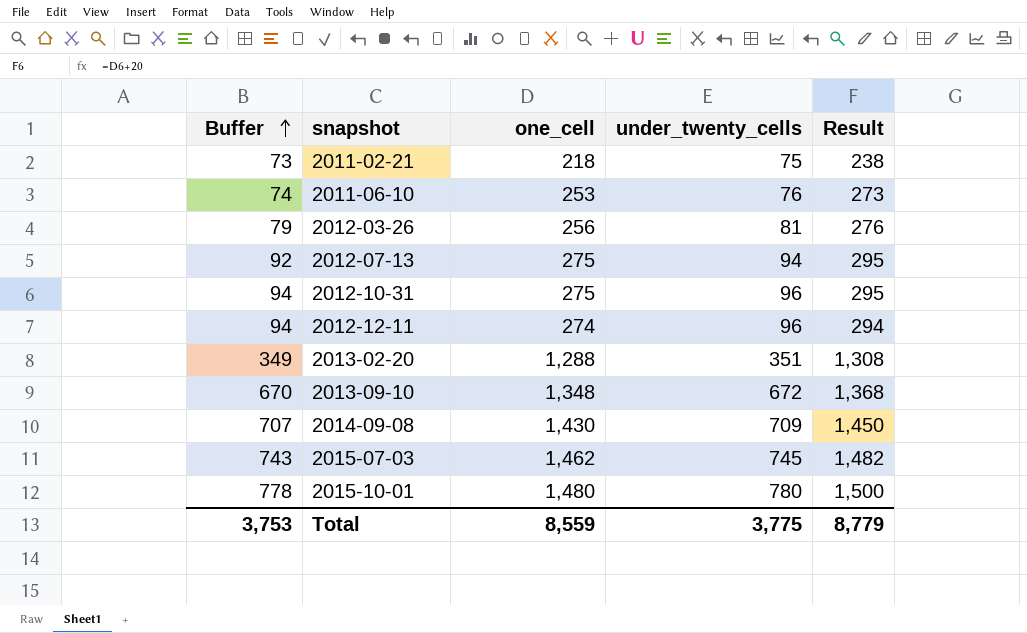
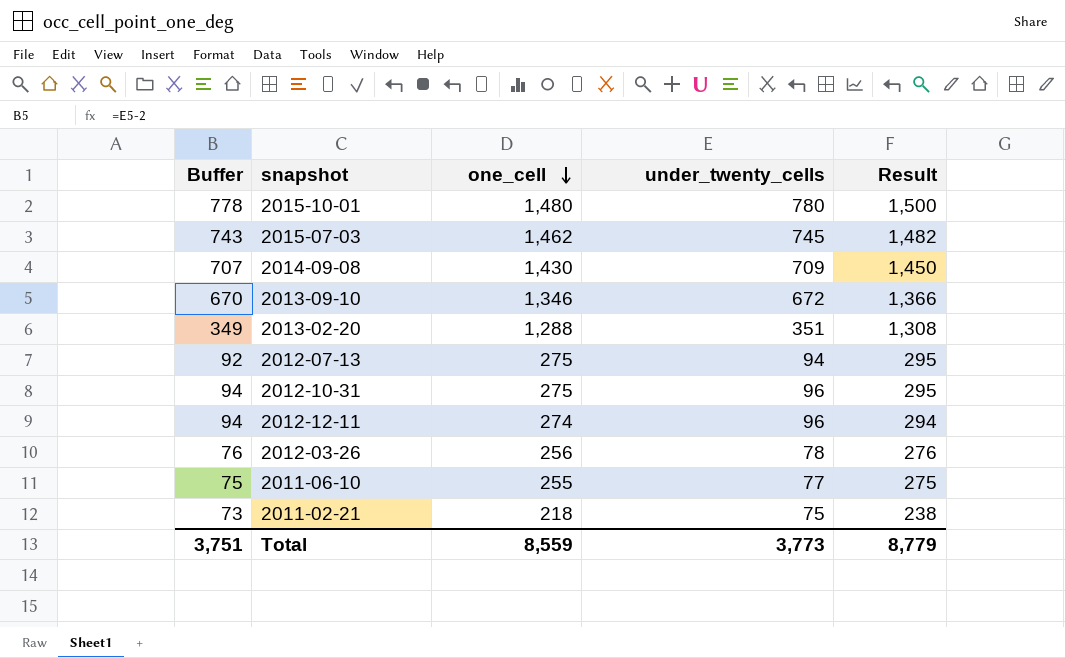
row order: Buffer ascending -> one_cell descending
2013-09-10 | one_cell: 1,348 -> 1,346
2013-09-10 | Result: 1,368 -> 1,366
2012-03-26 | Buffer: 79 -> 76
2012-03-26 | under_twenty_cells: 81 -> 78
2011-06-10 | Buffer: 74 -> 75
2011-06-10 | one_cell: 253 -> 255
2011-06-10 | under_twenty_cells: 76 -> 77
2011-06-10 | Result: 273 -> 275
Total | Buffer: 3,753 -> 3,751
Total | under_twenty_cells: 3,775 -> 3,773

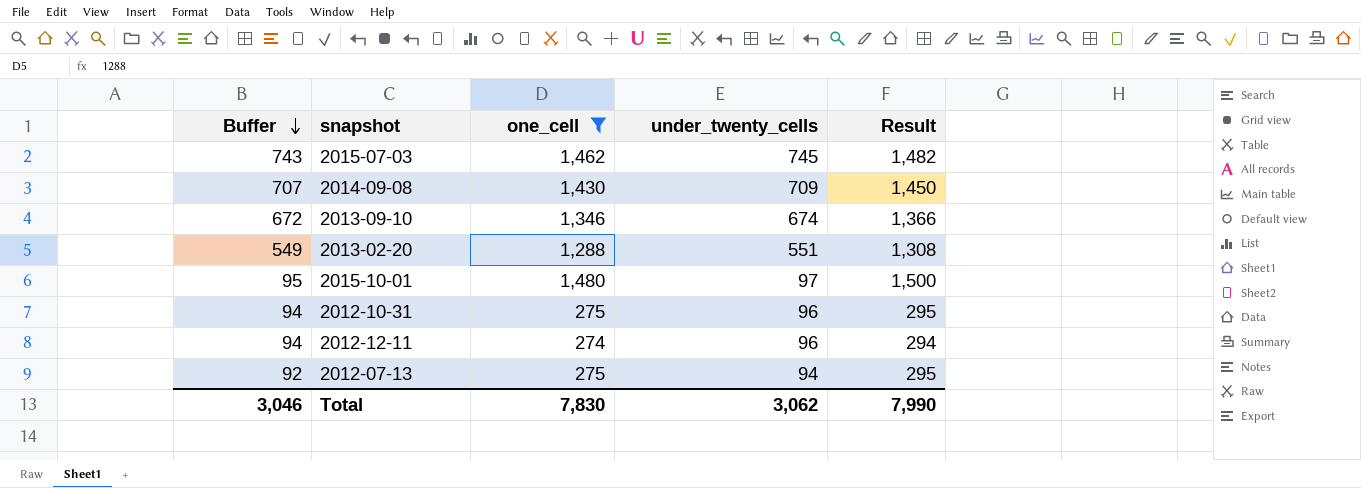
filter: none -> one_cell >= 274
row order: one_cell descending -> Buffer descending
2013-09-10 | Buffer: 670 -> 672
2013-09-10 | under_twenty_cells: 672 -> 674
2013-02-20 | Buffer: 349 -> 549
2013-02-20 | under_twenty_cells: 351 -> 551
2015-10-01 | Buffer: 778 -> 95
2015-10-01 | under_twenty_cells: 780 -> 97
Total | Buffer: 3,751 -> 3,046
Total | one_cell: 8,559 -> 7,830
Total | under_twenty_cells: 3,773 -> 3,062
Total | Result: 8,779 -> 7,990

